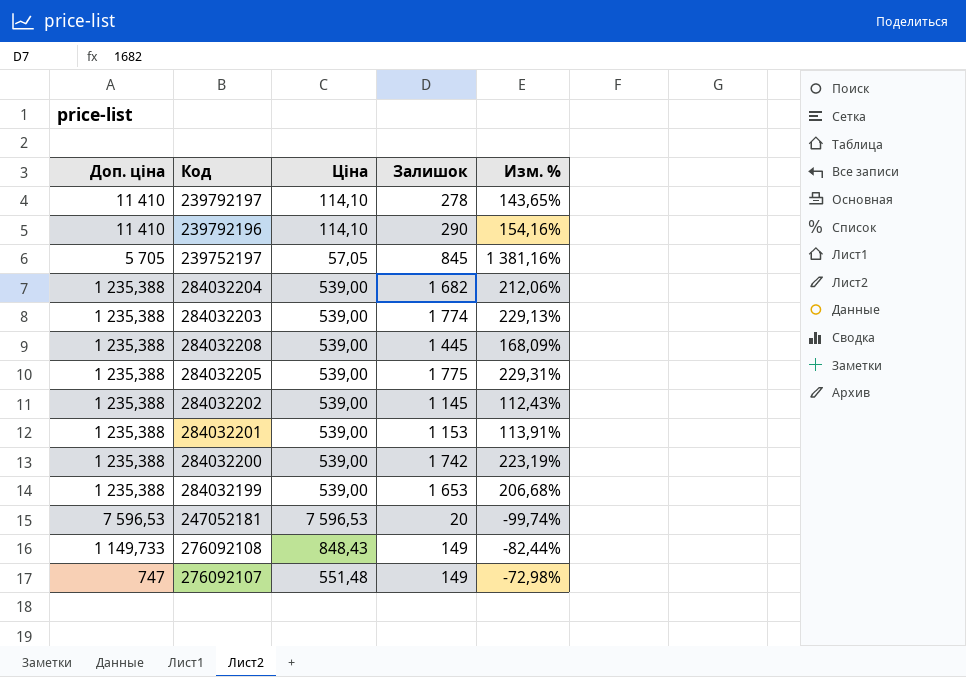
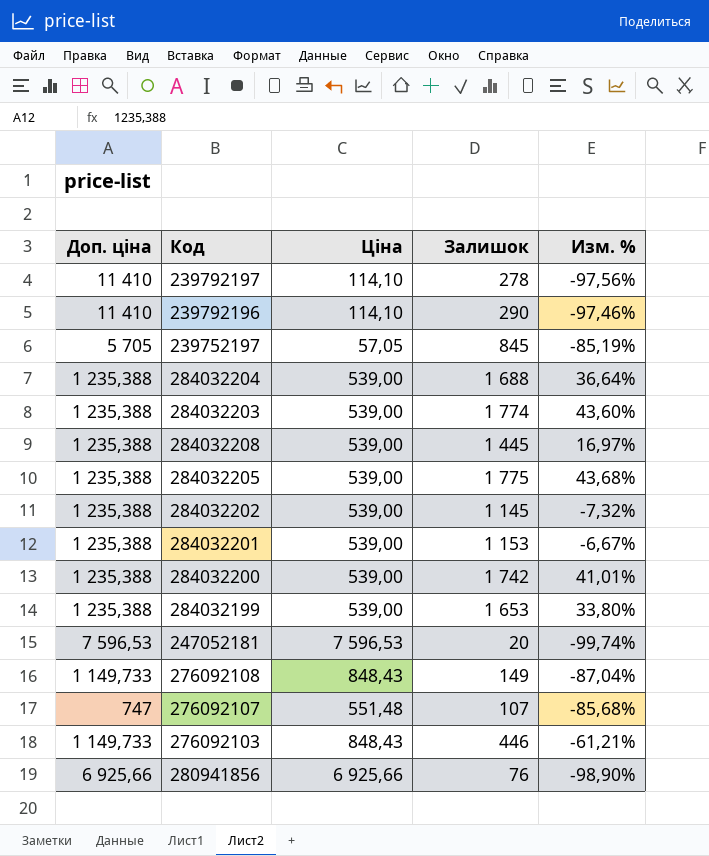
column Изм. % | formula: ([Залишок] - [Ціна]) / [Ціна] -> ([Залишок] - [Доп. ціна]) / [Доп. ціна]
284032204 | Залишок: 1 682 -> 1 688
276092107 | Залишок: 149 -> 107
row 276092103: none -> 1 149,733 | 848,43 | 446 | -61,21%
row 280941856: none -> 6 925,66 | 6 925,66 | 76 | -98,90%

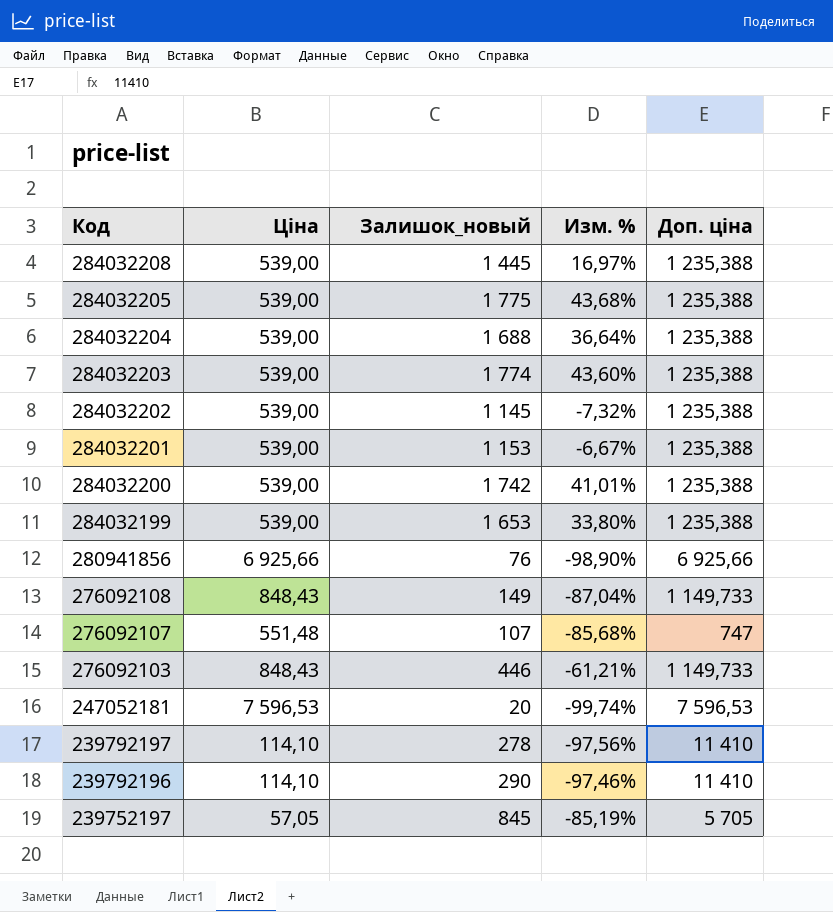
row order: none -> Код descending
column name: Залишок -> Залишок_новый
column Доп. ціна | position: 1 -> 5

